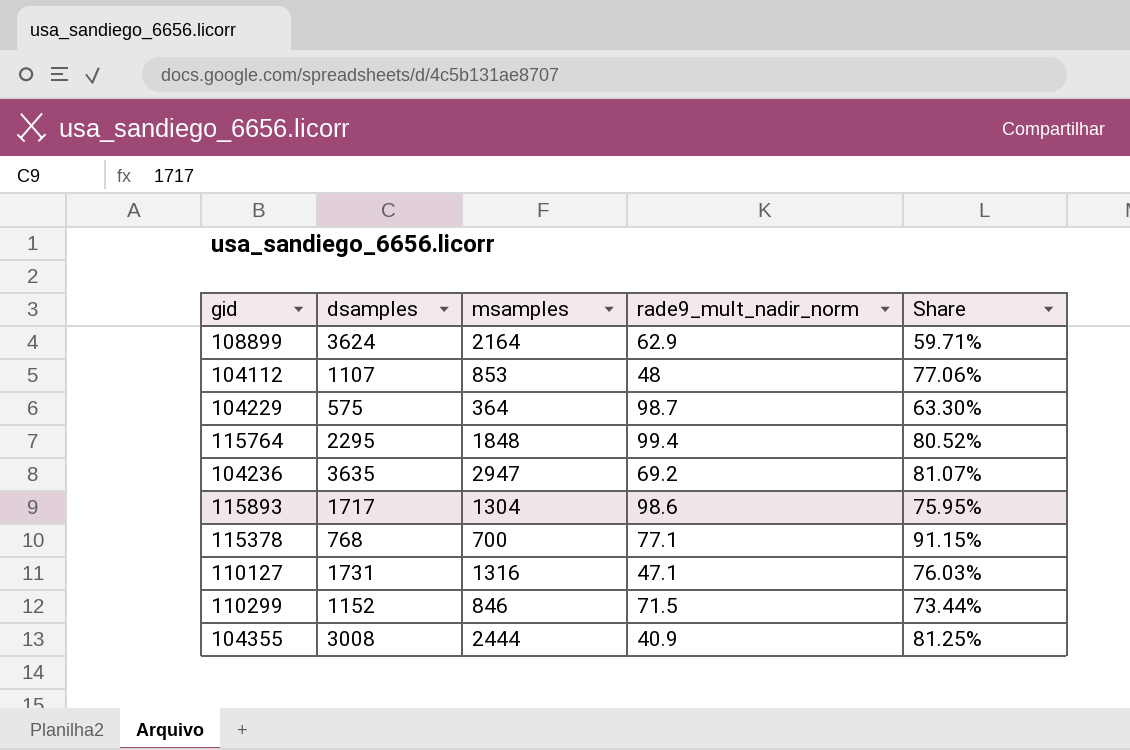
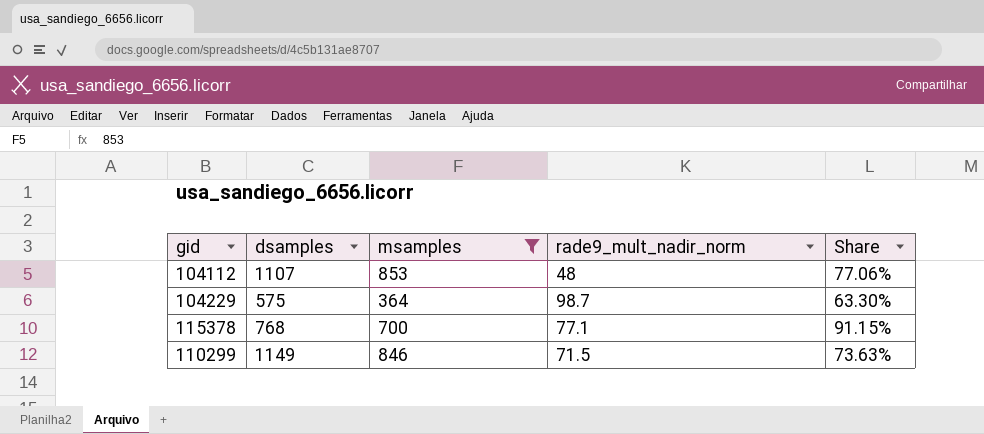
filter: none -> msamples <= 853
110299 | dsamples: 1152 -> 1149
110299 | Share: 73.44% -> 73.63%

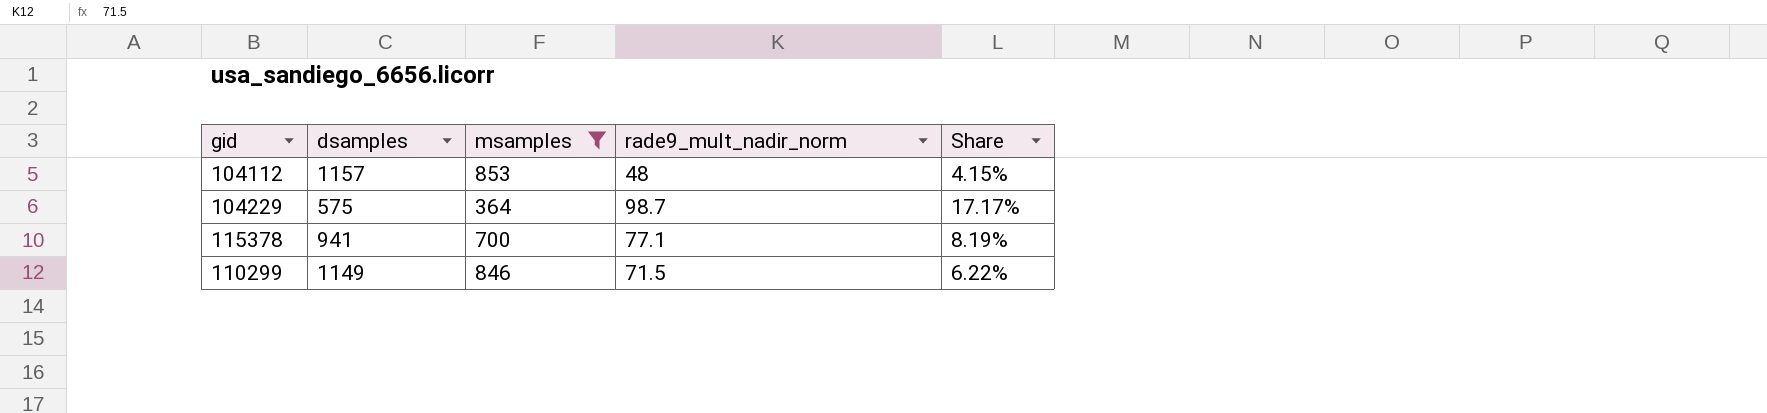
column Share | formula: [msamples] / [dsamples] -> [rade9_mult_nadir_norm] / [dsamples]
104112 | dsamples: 1107 -> 1157
115378 | dsamples: 768 -> 941

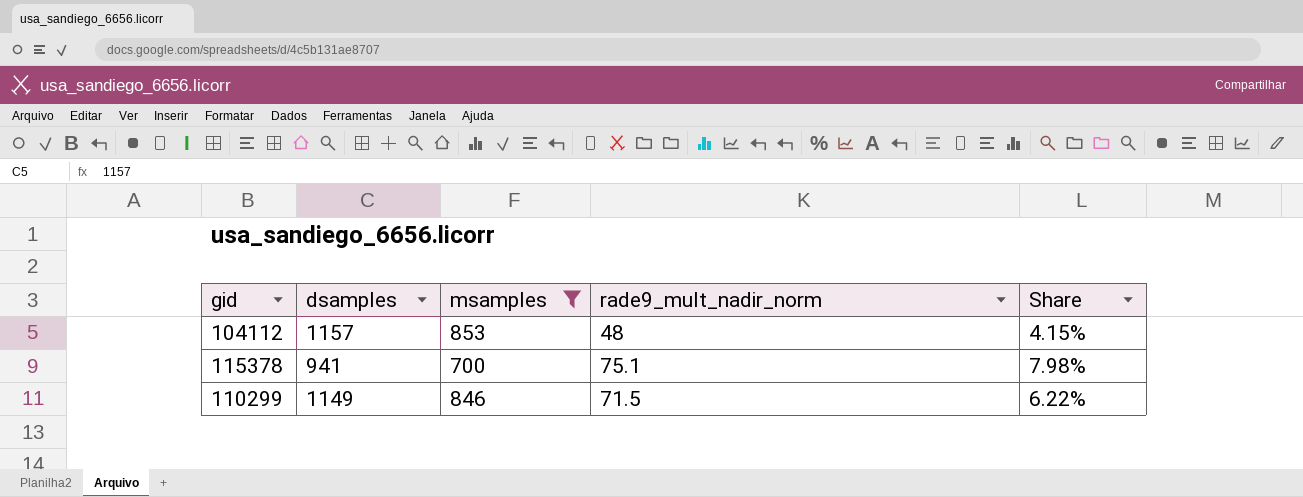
row 104229: 575 | 364 | 98.7 | 17.17% -> none
115378 | rade9_mult_nadir_norm: 77.1 -> 75.1
115378 | Share: 8.19% -> 7.98%

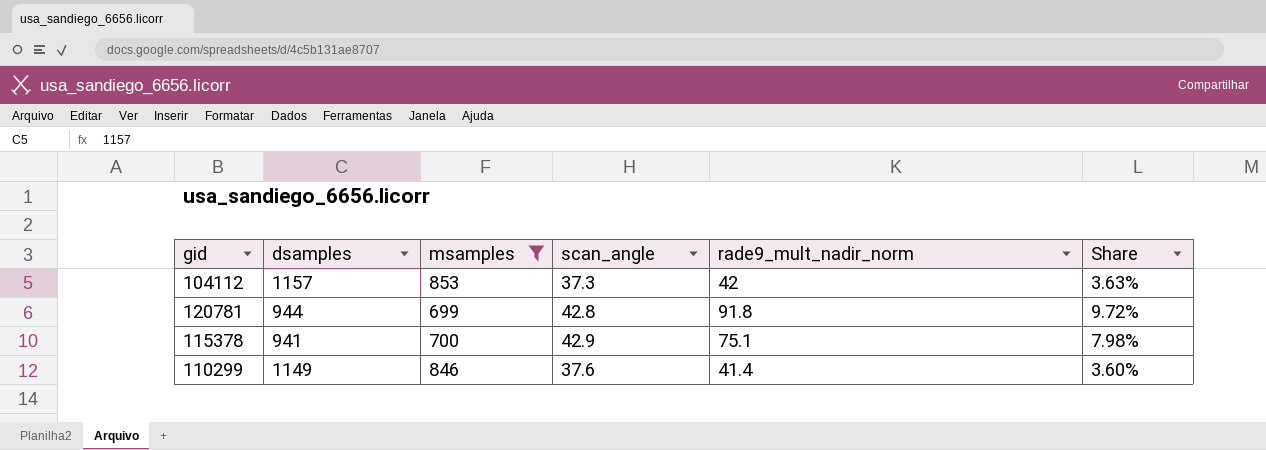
column scan_angle | position: none -> 4
104112 | rade9_mult_nadir_norm: 48 -> 42
104112 | Share: 4.15% -> 3.63%
row 120781: none -> 944 | 699 | 42.8 | 91.8 | 9.72%
110299 | rade9_mult_nadir_norm: 71.5 -> 41.4
110299 | Share: 6.22% -> 3.60%

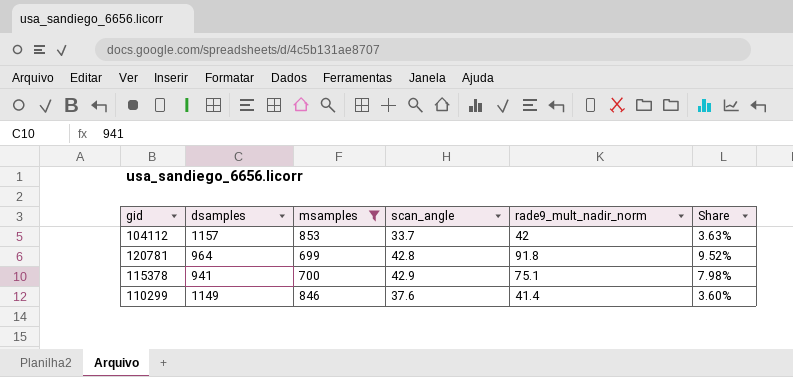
104112 | scan_angle: 37.3 -> 33.7
120781 | dsamples: 944 -> 964
120781 | Share: 9.72% -> 9.52%

